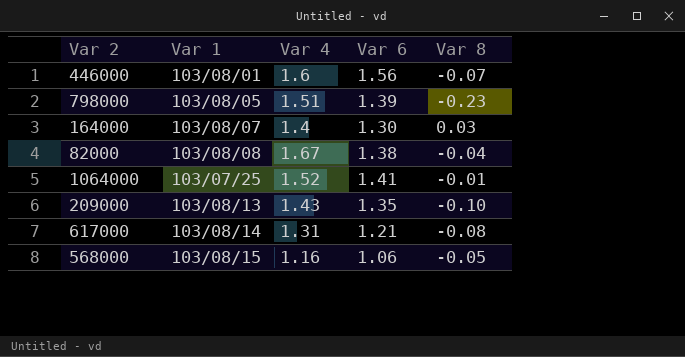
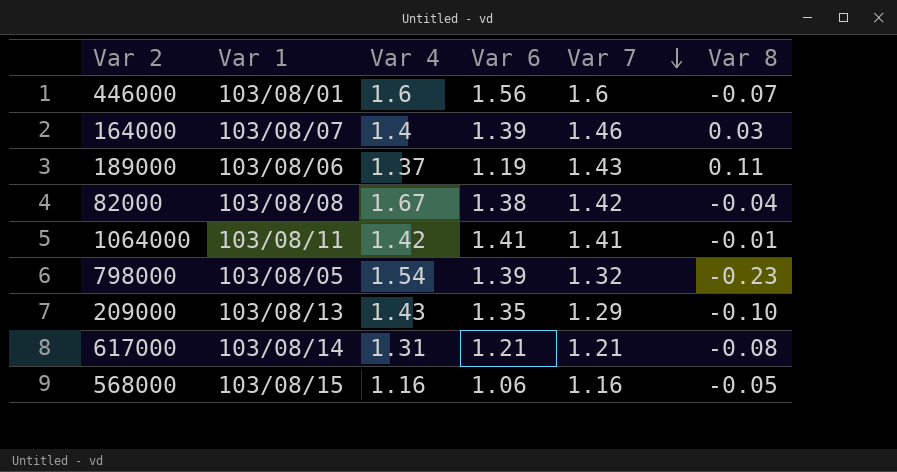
row order: none -> Var 7 descending
column Var 7 | position: none -> 5
164000 | Var 6: 1.30 -> 1.39
row 189000: none -> 103/08/06 | 1.37 | 1.19 | 1.43 | 0.11
1064000 | Var 1: 103/07/25 -> 103/08/11
1064000 | Var 4: 1.52 -> 1.42
798000 | Var 4: 1.51 -> 1.54

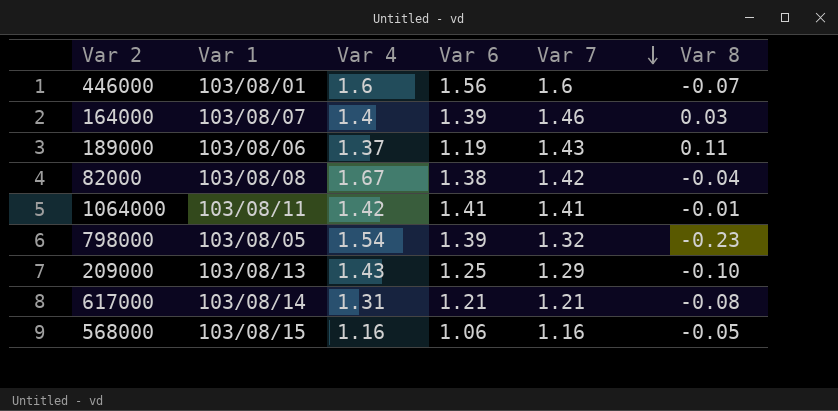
209000 | Var 6: 1.35 -> 1.25

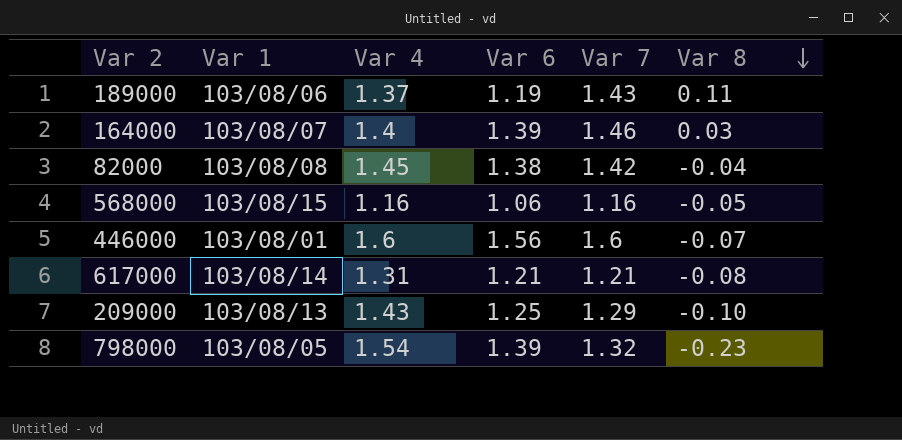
row order: Var 7 descending -> Var 8 descending
row 1064000: 103/08/11 | 1.42 | 1.41 | 1.41 | -0.01 -> none
82000 | Var 4: 1.67 -> 1.45

